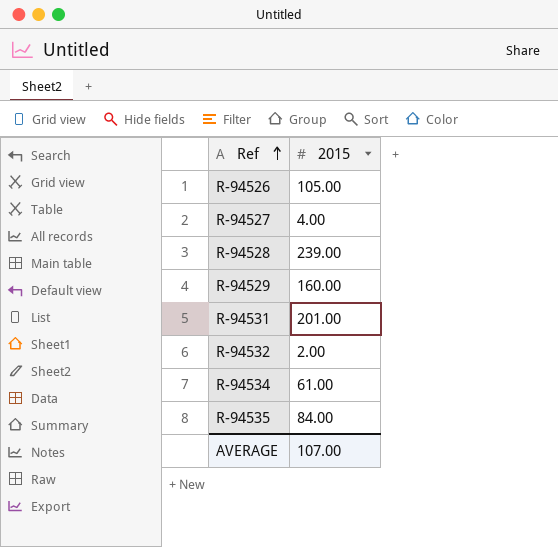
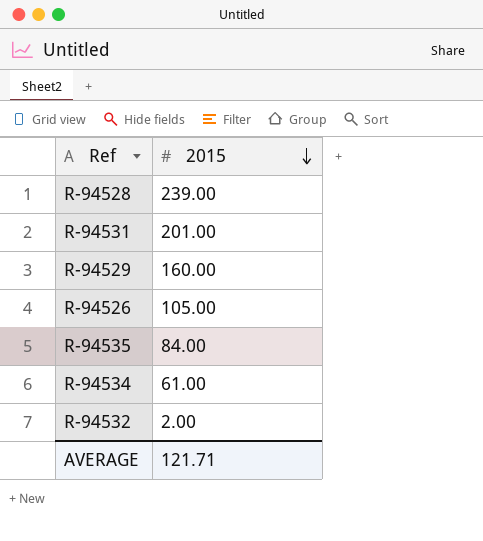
row order: Ref ascending -> 2015 descending
row R-94527: 4.00 -> none
AVERAGE | 2015: 107.00 -> 121.71

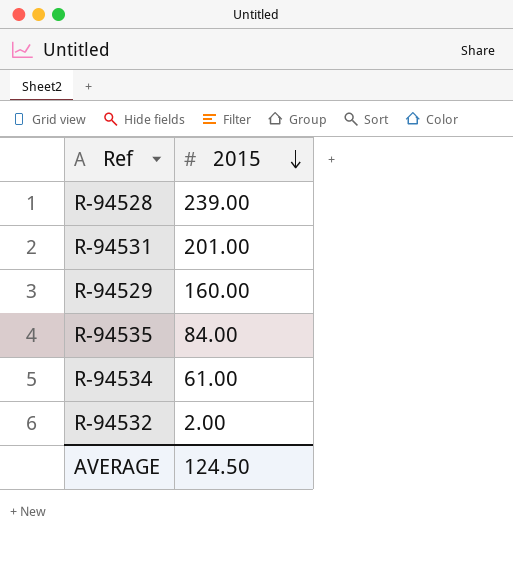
row R-94526: 105.00 -> none
AVERAGE | 2015: 121.71 -> 124.50

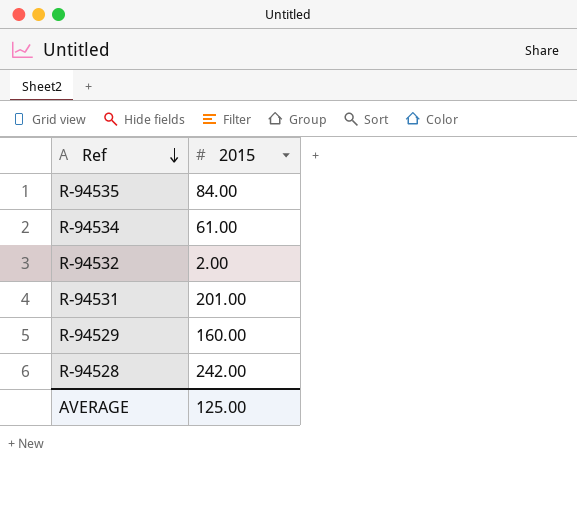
row order: 2015 descending -> Ref descending
R-94528 | 2015: 239.00 -> 242.00
AVERAGE | 2015: 124.50 -> 125.00

